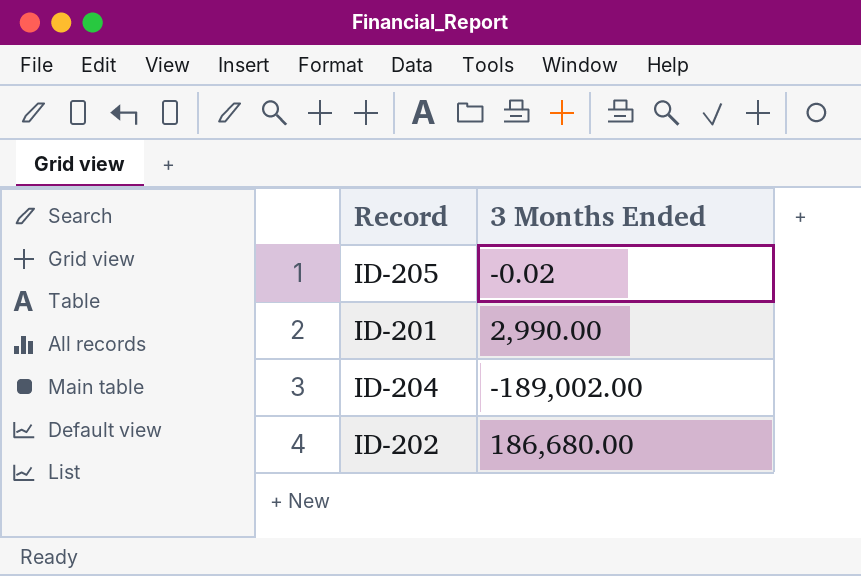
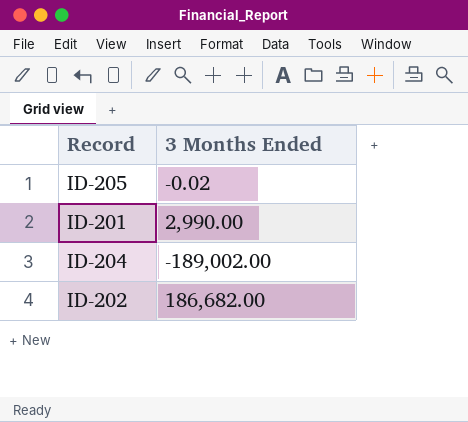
ID-202 | 3 Months Ended: 186,680.00 -> 186,682.00

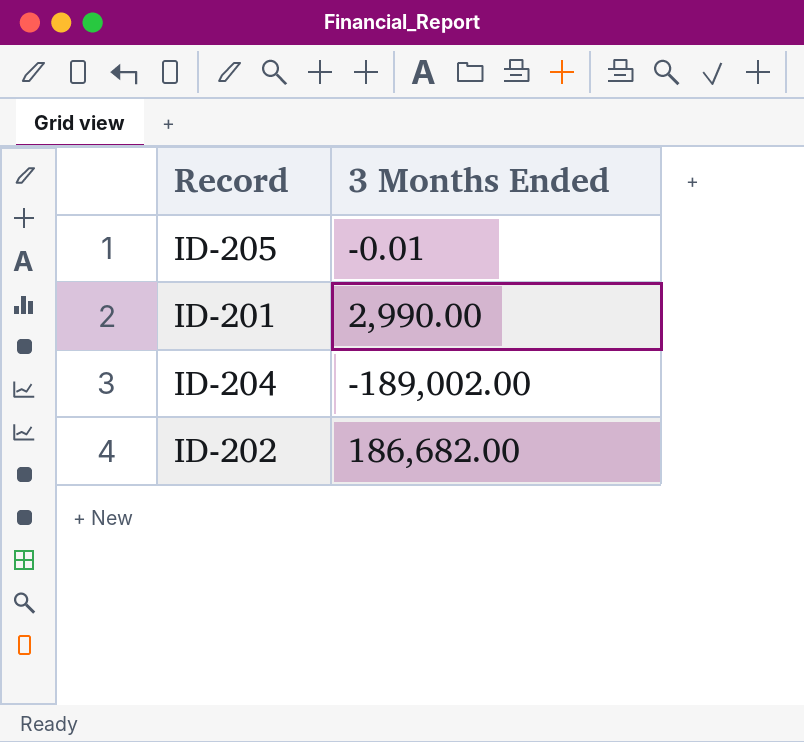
ID-205 | 3 Months Ended: -0.02 -> -0.01

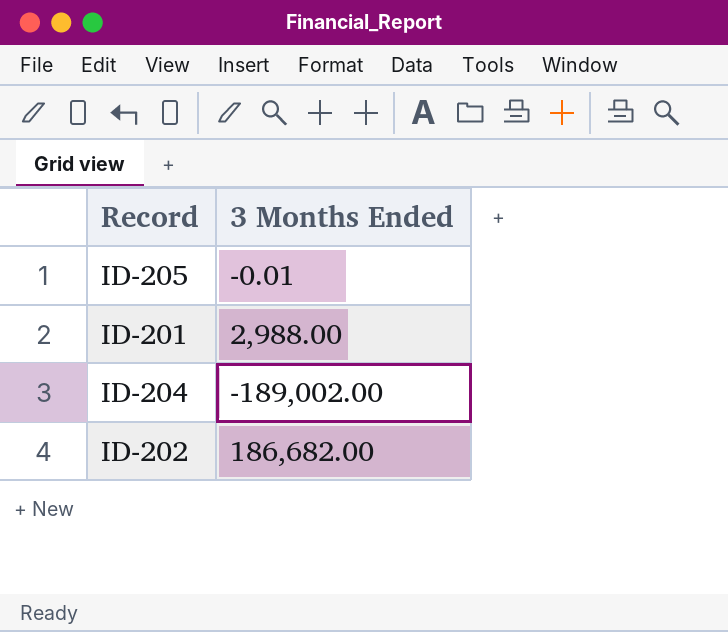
ID-201 | 3 Months Ended: 2,990.00 -> 2,988.00

